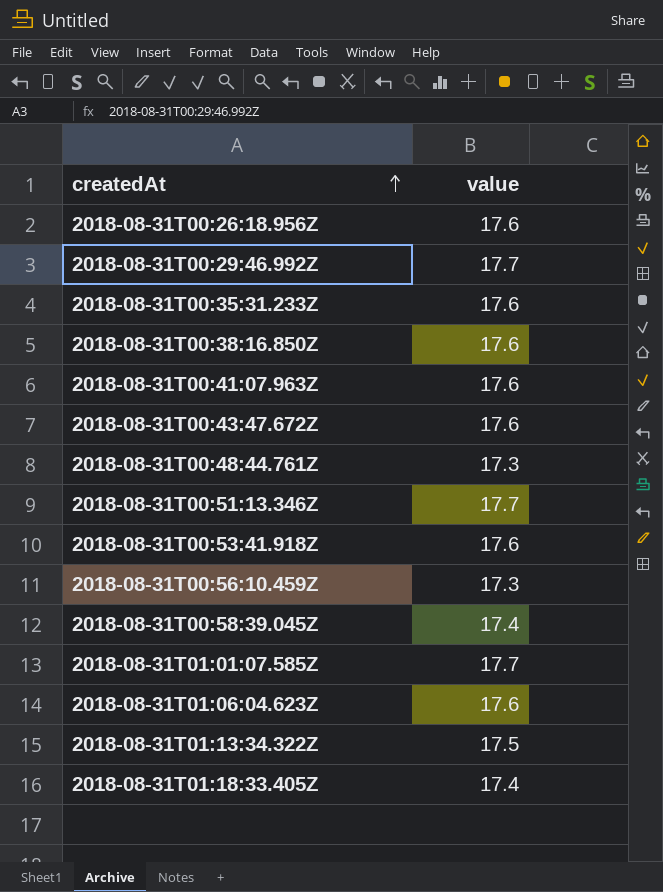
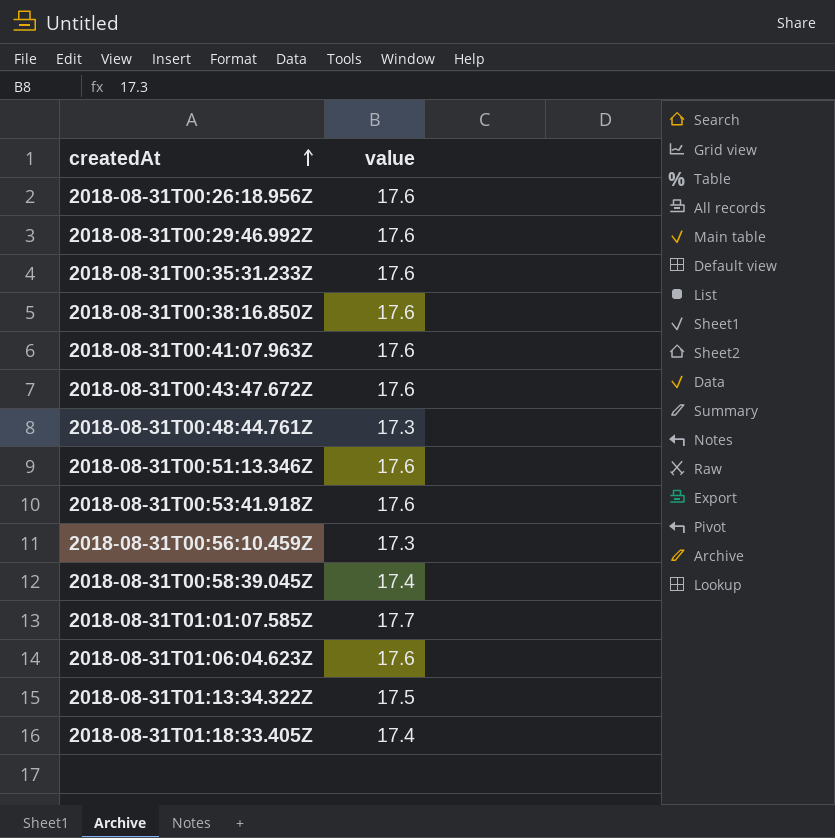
2018-08-31T00:29:46.992Z | value: 17.7 -> 17.6
2018-08-31T00:51:13.346Z | value: 17.7 -> 17.6

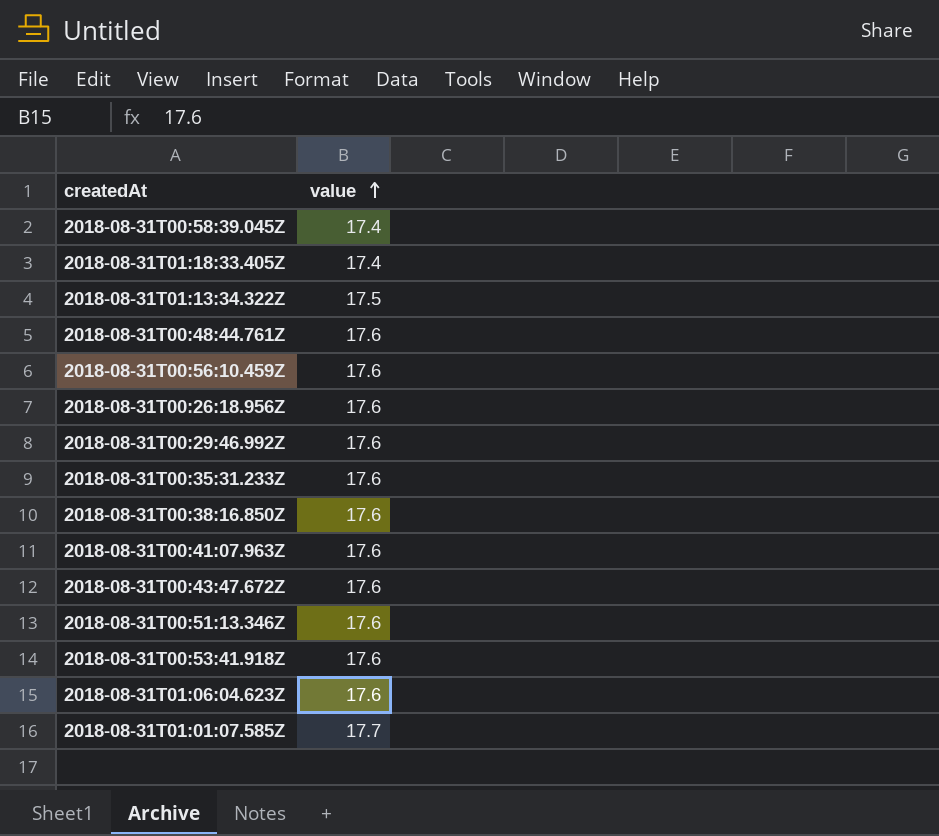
row order: createdAt ascending -> value ascending
2018-08-31T00:48:44.761Z | value: 17.3 -> 17.6
2018-08-31T00:56:10.459Z | value: 17.3 -> 17.6

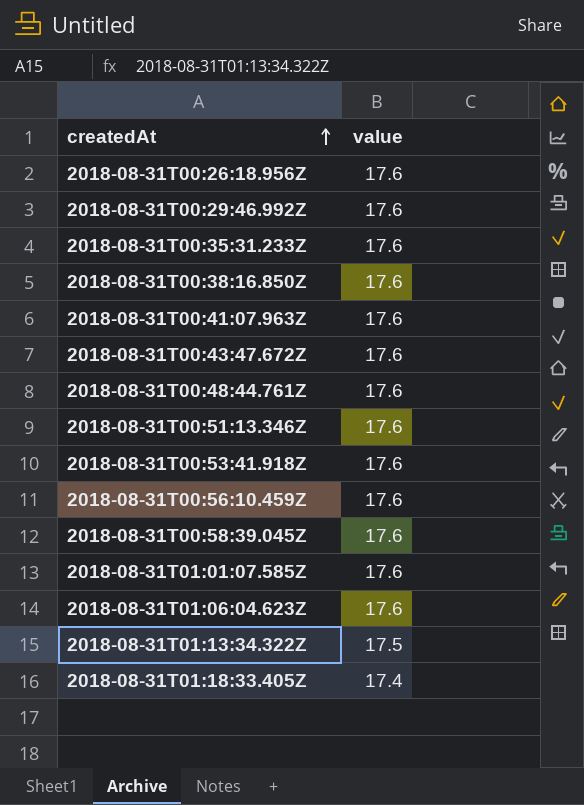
row order: value ascending -> createdAt ascending
2018-08-31T00:58:39.045Z | value: 17.4 -> 17.6
2018-08-31T01:01:07.585Z | value: 17.7 -> 17.6

